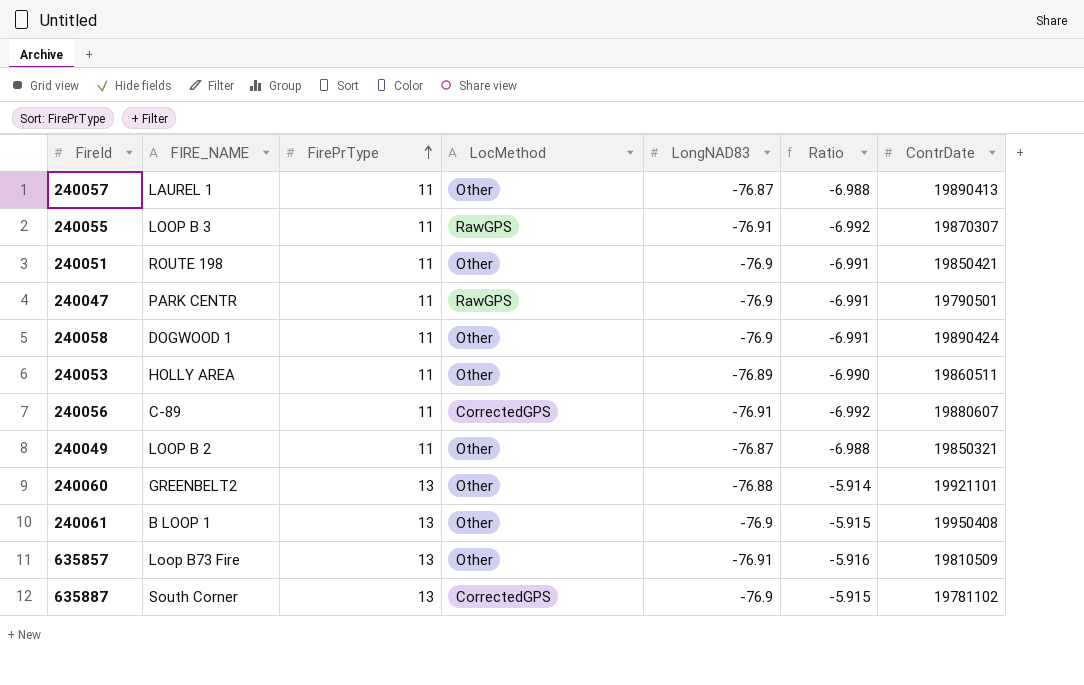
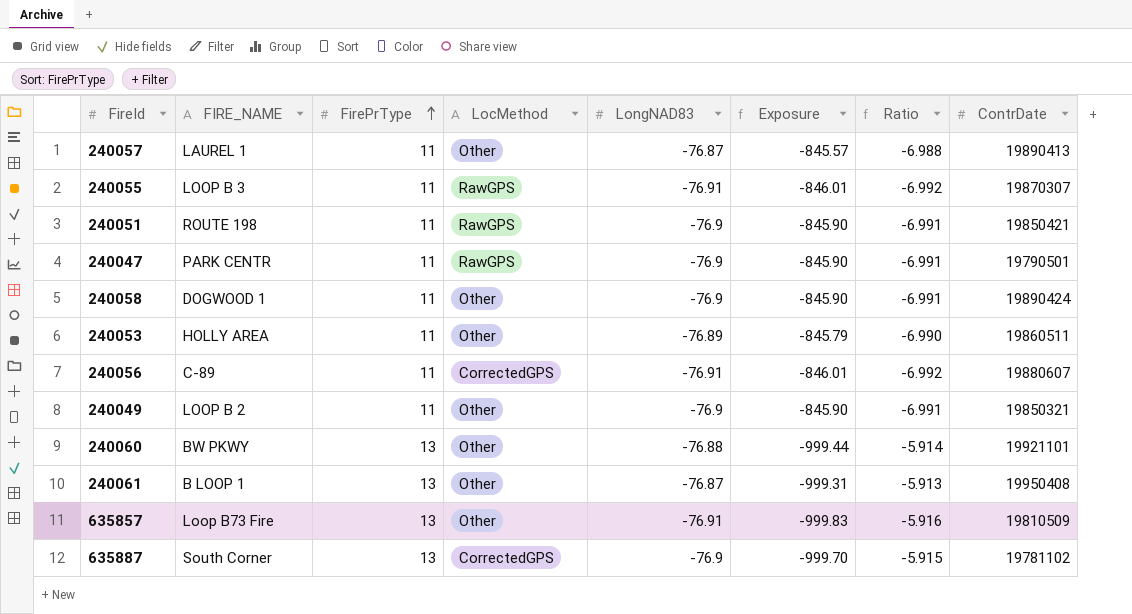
column Exposure | formula: none -> [FirePrType] * [LongNAD83]
240051 | LocMethod: Other -> RawGPS
240049 | LongNAD83: -76.87 -> -76.9
240049 | Ratio: -6.988 -> -6.991
240060 | FIRE_NAME: GREENBELT2 -> BW PKWY
240061 | LongNAD83: -76.9 -> -76.87
240061 | Ratio: -5.915 -> -5.913

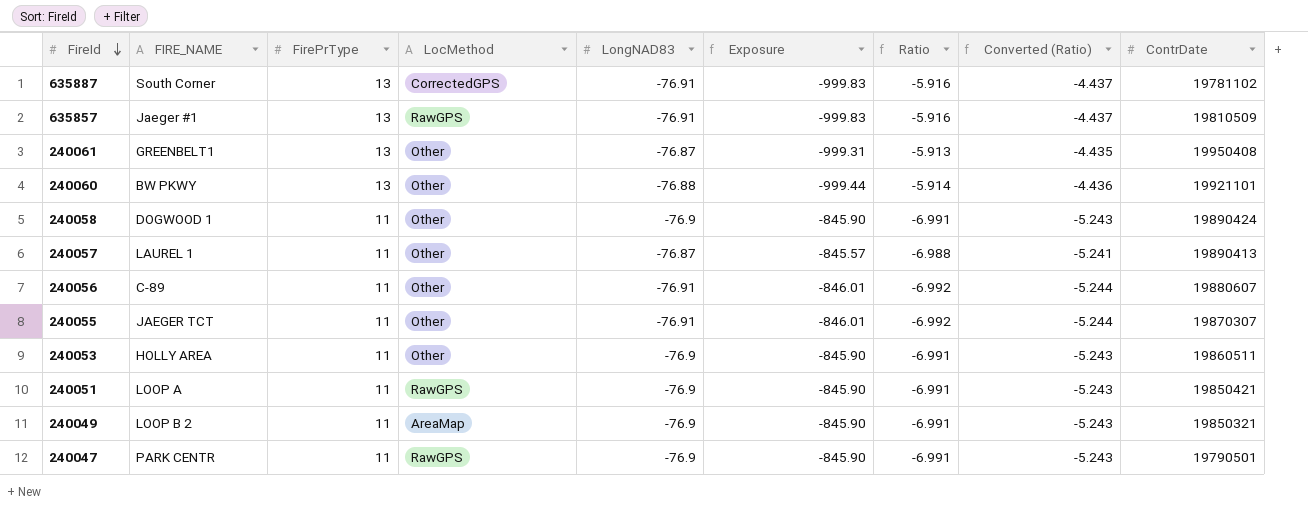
row order: FirePrType ascending -> FireId descending
column Converted (Ratio) | formula: none -> [Ratio] * 0.75
635887 | LongNAD83: -76.9 -> -76.91
635887 | Exposure: -999.70 -> -999.83
635887 | Ratio: -5.915 -> -5.916
635857 | FIRE_NAME: Loop B73 Fire -> Jaeger #1
635857 | LocMethod: Other -> RawGPS
240061 | FIRE_NAME: B LOOP 1 -> GREENBELT1
240056 | LocMethod: CorrectedGPS -> Other
240055 | FIRE_NAME: LOOP B 3 -> JAEGER TCT
240055 | LocMethod: RawGPS -> Other
240053 | LongNAD83: -76.89 -> -76.9
240053 | Exposure: -845.79 -> -845.90
240053 | Ratio: -6.990 -> -6.991
240051 | FIRE_NAME: ROUTE 198 -> LOOP A
240049 | LocMethod: Other -> AreaMap

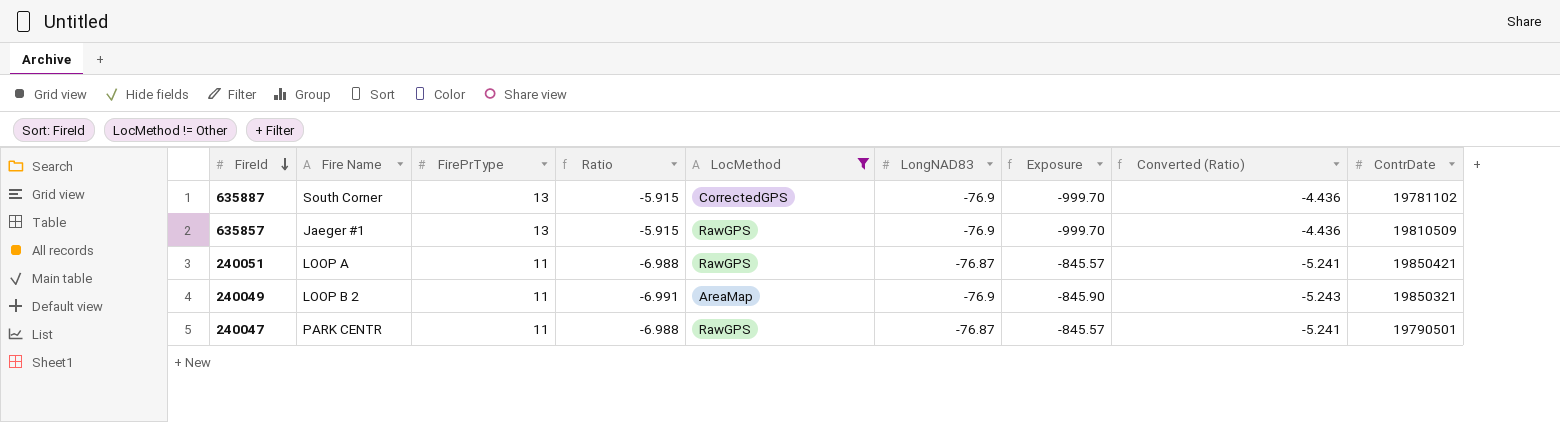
filter: none -> LocMethod != Other
column name: FIRE_NAME -> Fire Name
column Ratio | position: 7 -> 4
635887 | Ratio: -5.916 -> -5.915
635887 | LongNAD83: -76.91 -> -76.9
635887 | Exposure: -999.83 -> -999.70
635887 | Converted (Ratio): -4.437 -> -4.436
635857 | Ratio: -5.916 -> -5.915
635857 | LongNAD83: -76.91 -> -76.9
635857 | Exposure: -999.83 -> -999.70
635857 | Converted (Ratio): -4.437 -> -4.436
240051 | Ratio: -6.991 -> -6.988
240051 | LongNAD83: -76.9 -> -76.87
240051 | Exposure: -845.90 -> -845.57
240051 | Converted (Ratio): -5.243 -> -5.241
240047 | Ratio: -6.991 -> -6.988
240047 | LongNAD83: -76.9 -> -76.87
240047 | Exposure: -845.90 -> -845.57
240047 | Converted (Ratio): -5.243 -> -5.241

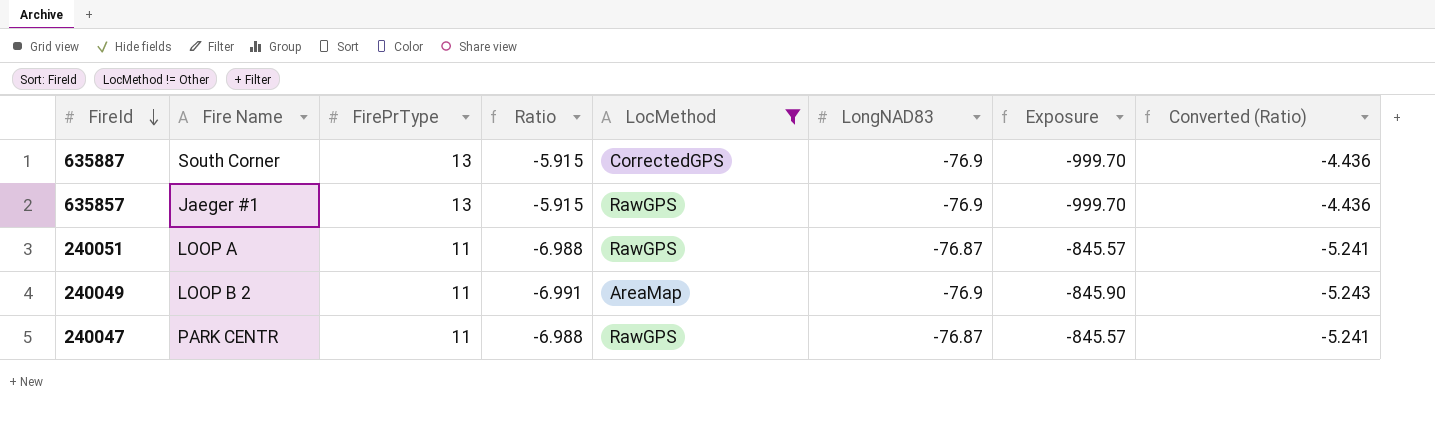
column ContrDate | position: 9 -> none

